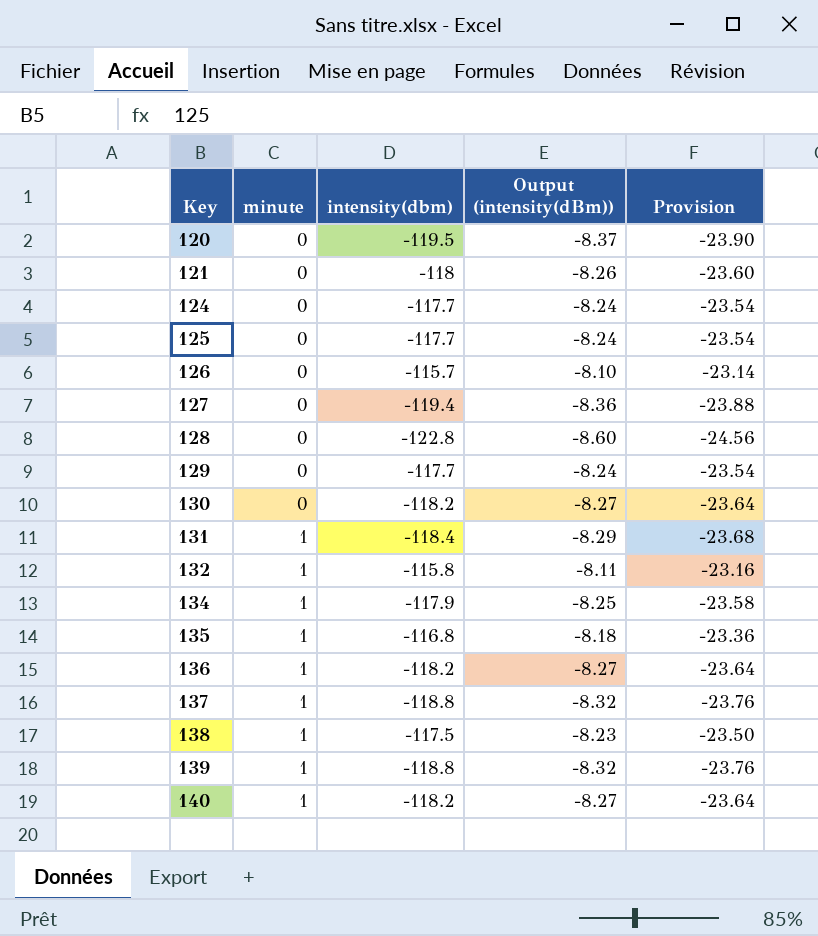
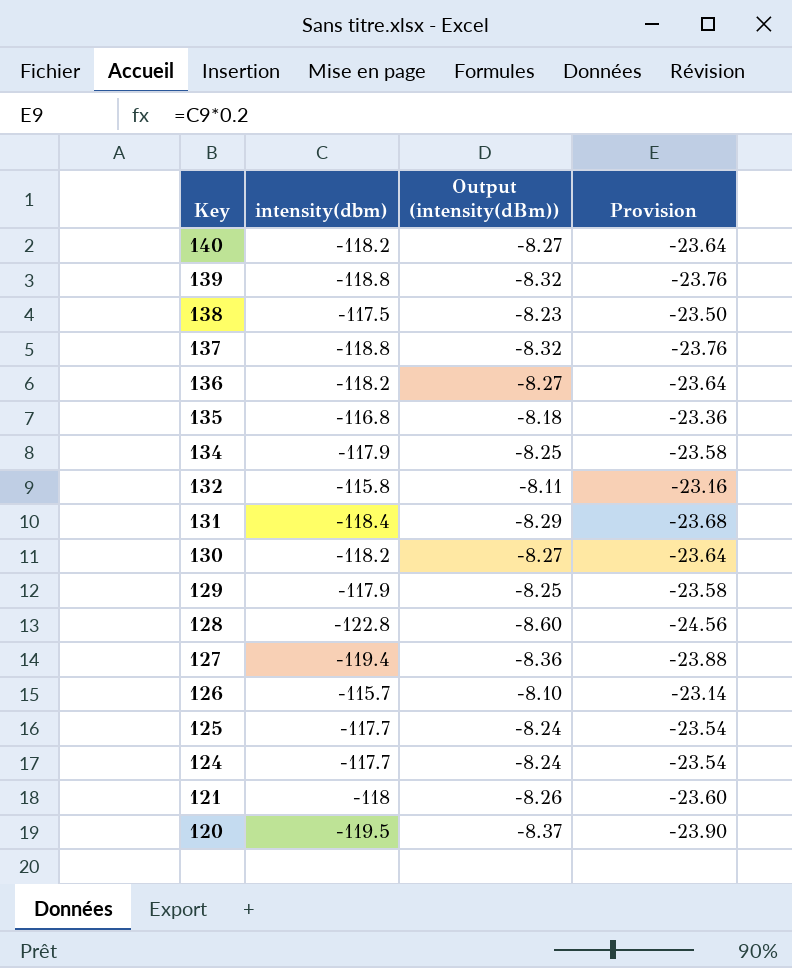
row order: Key ascending -> Key descending
column minute | position: 2 -> none
129 | intensity(dbm): -117.7 -> -117.9
129 | Output (intensity(dBm)): -8.24 -> -8.25
129 | Provision: -23.54 -> -23.58

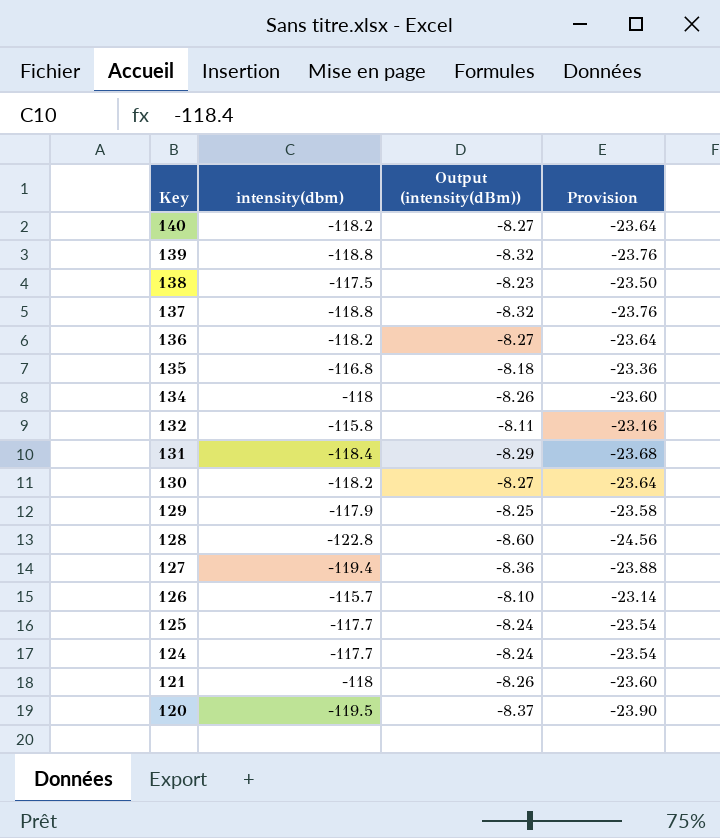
134 | intensity(dbm): -117.9 -> -118
134 | Output (intensity(dBm)): -8.25 -> -8.26
134 | Provision: -23.58 -> -23.60

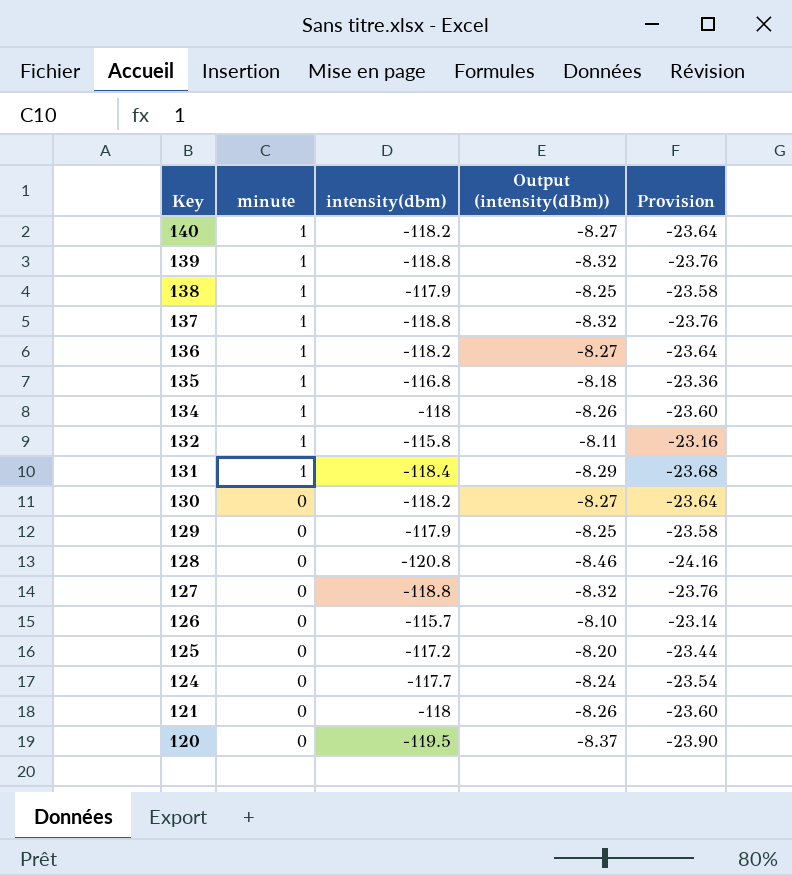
column minute | position: none -> 2
138 | intensity(dbm): -117.5 -> -117.9
138 | Output (intensity(dBm)): -8.23 -> -8.25
138 | Provision: -23.50 -> -23.58
128 | intensity(dbm): -122.8 -> -120.8
128 | Output (intensity(dBm)): -8.60 -> -8.46
128 | Provision: -24.56 -> -24.16
127 | intensity(dbm): -119.4 -> -118.8
127 | Output (intensity(dBm)): -8.36 -> -8.32
127 | Provision: -23.88 -> -23.76
125 | intensity(dbm): -117.7 -> -117.2
125 | Output (intensity(dBm)): -8.24 -> -8.20
125 | Provision: -23.54 -> -23.44

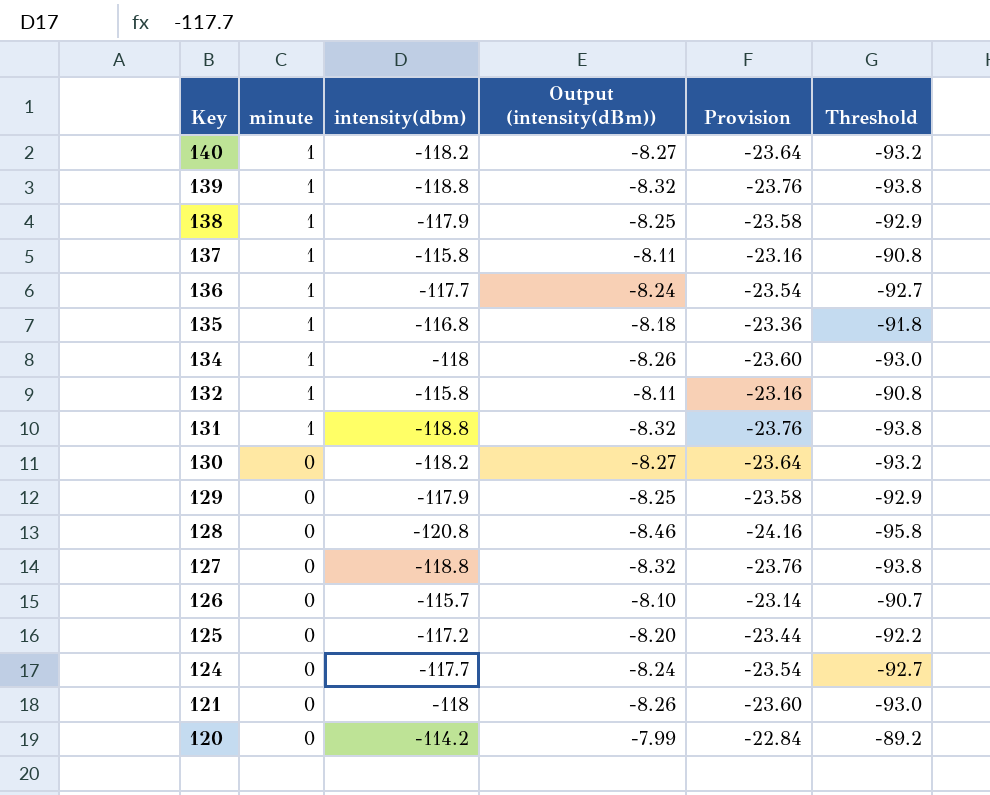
column Threshold | formula: none -> [intensity(dbm)] + 25
137 | intensity(dbm): -118.8 -> -115.8
137 | Output (intensity(dBm)): -8.32 -> -8.11
137 | Provision: -23.76 -> -23.16
136 | intensity(dbm): -118.2 -> -117.7
136 | Output (intensity(dBm)): -8.27 -> -8.24
136 | Provision: -23.64 -> -23.54
131 | intensity(dbm): -118.4 -> -118.8
131 | Output (intensity(dBm)): -8.29 -> -8.32
131 | Provision: -23.68 -> -23.76
120 | intensity(dbm): -119.5 -> -114.2
120 | Output (intensity(dBm)): -8.37 -> -7.99
120 | Provision: -23.90 -> -22.84

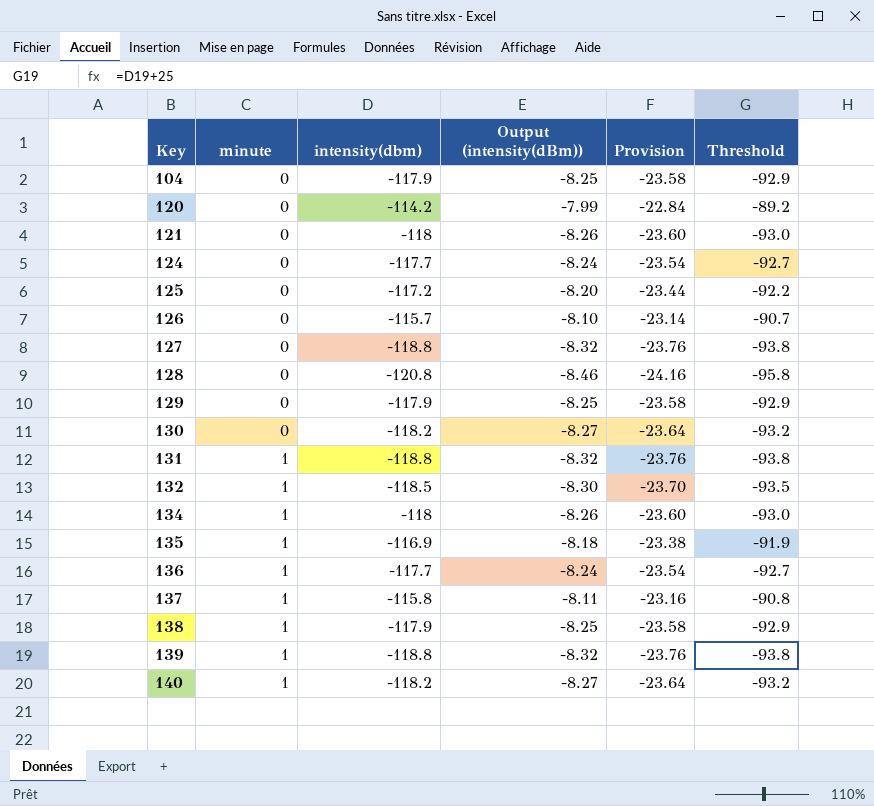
row order: Key descending -> Key ascending
row 104: none -> 0 | -117.9 | -8.25 | -23.58 | -92.9
132 | intensity(dbm): -115.8 -> -118.5
132 | Output (intensity(dBm)): -8.11 -> -8.30
132 | Provision: -23.16 -> -23.70
132 | Threshold: -90.8 -> -93.5
135 | intensity(dbm): -116.8 -> -116.9
135 | Provision: -23.36 -> -23.38
135 | Threshold: -91.8 -> -91.9

